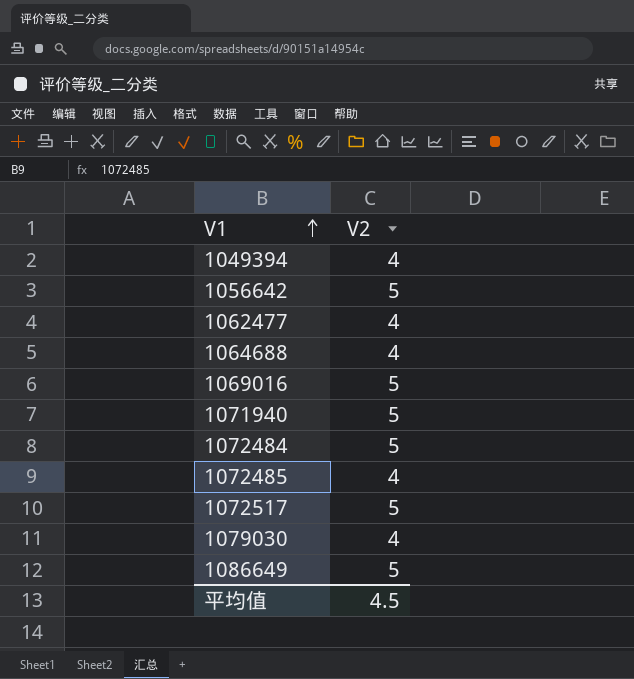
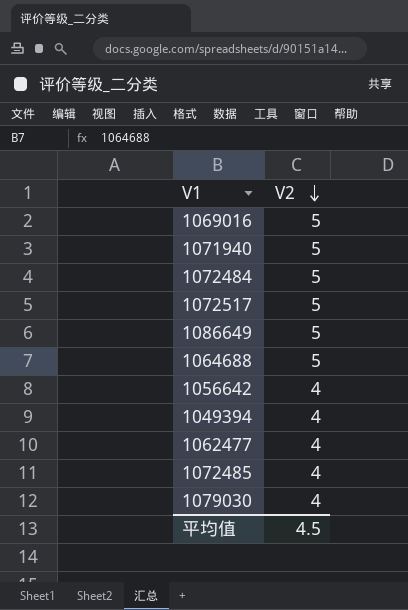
row order: V1 ascending -> V2 descending
1064688 | V2: 4 -> 5
1056642 | V2: 5 -> 4

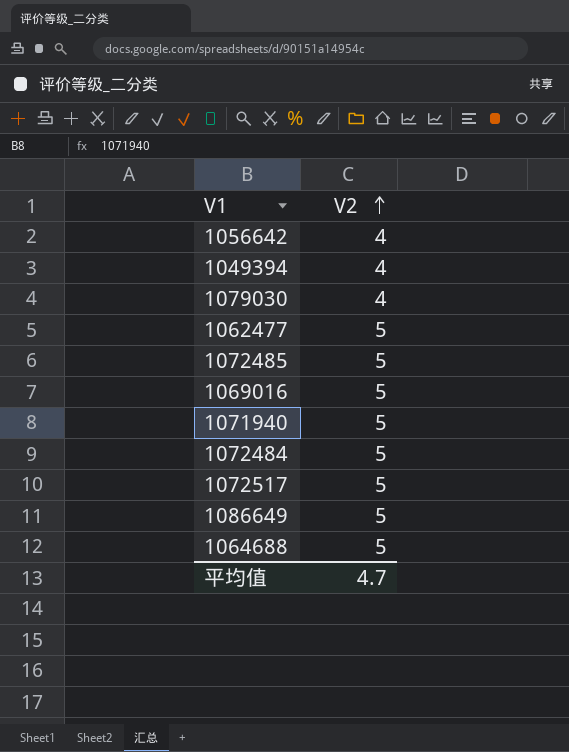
row order: V2 descending -> V2 ascending
1062477 | V2: 4 -> 5
1072485 | V2: 4 -> 5
平均值 | V2: 4.5 -> 4.7

